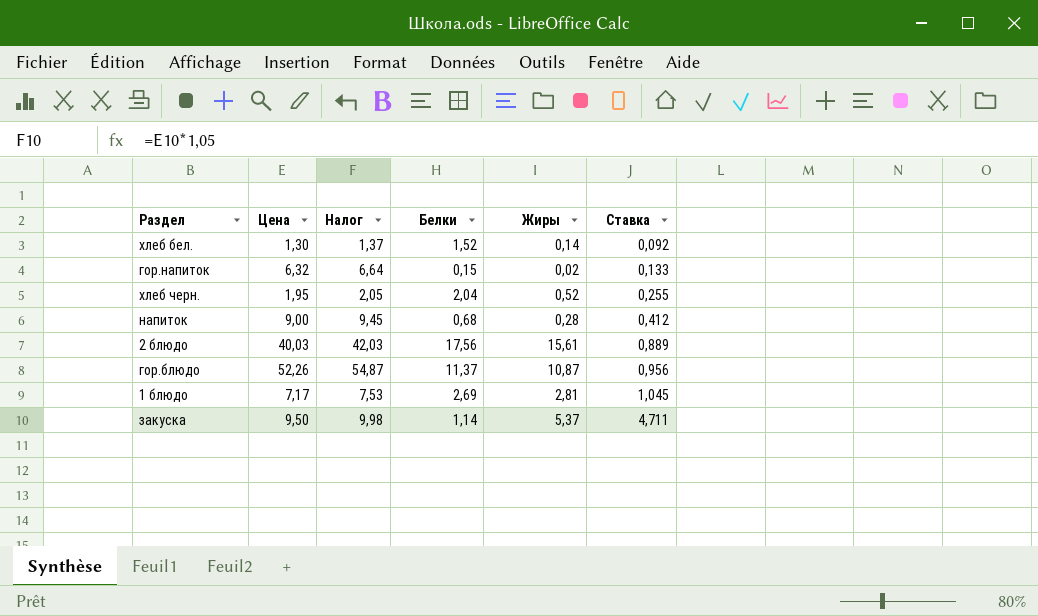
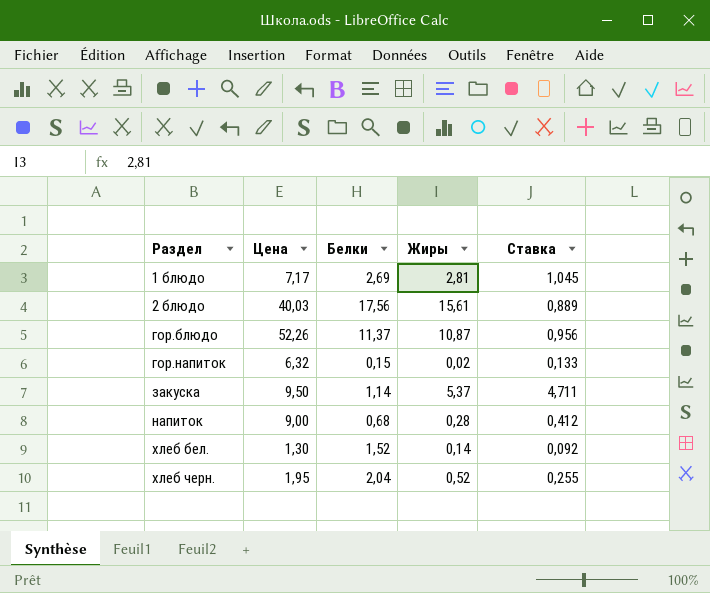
row order: Ставка ascending -> Раздел ascending
column Налог | formula: [Цена] * 1,05 -> none

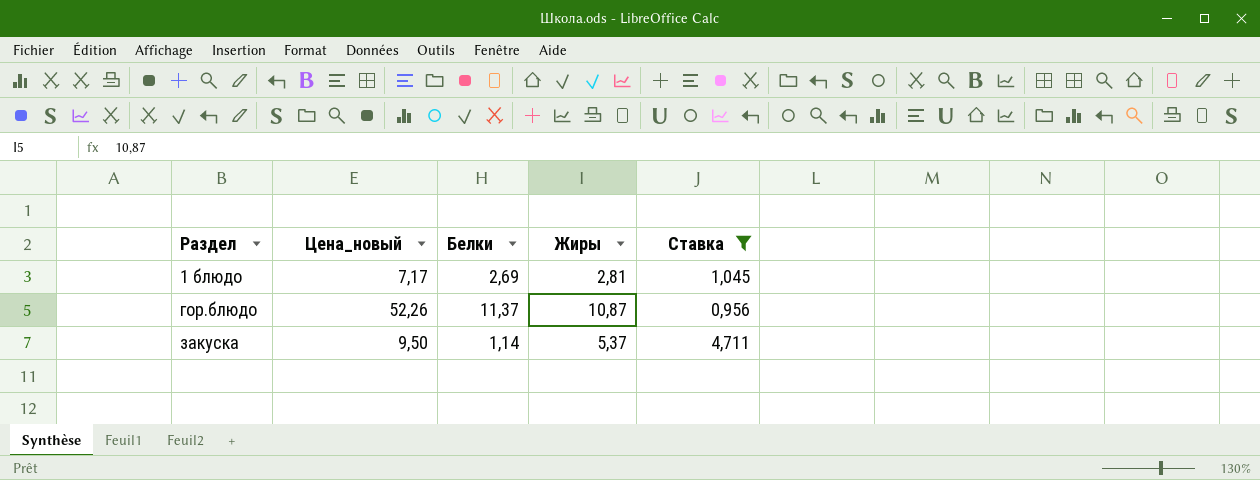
filter: none -> Ставка >= 0,956
column name: Цена -> Цена_новый

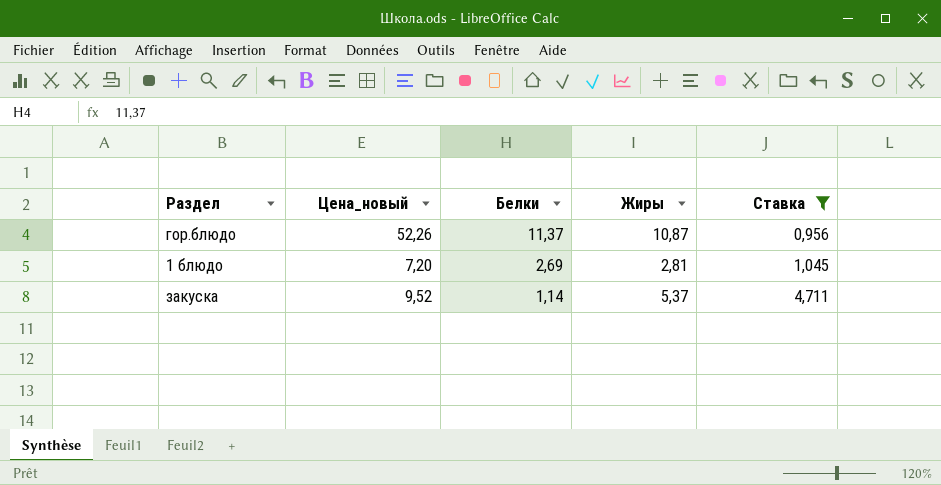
row order: Раздел ascending -> Белки descending
1 блюдо | Цена_новый: 7,17 -> 7,20
закуска | Цена_новый: 9,50 -> 9,52

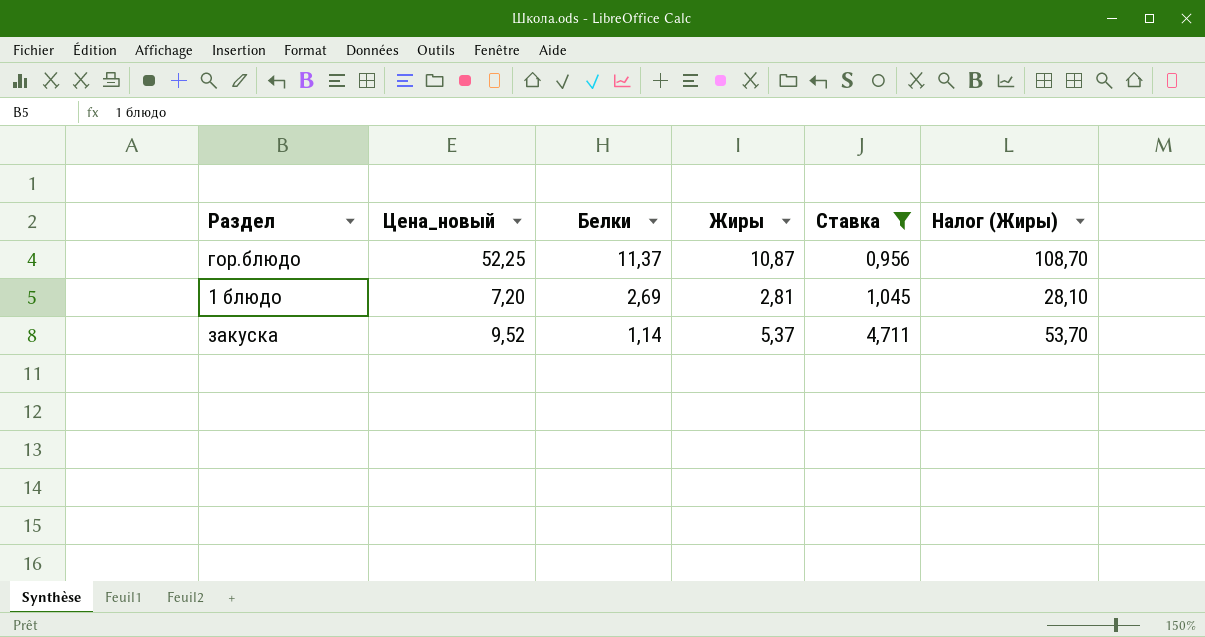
column Налог (Жиры) | formula: none -> [Жиры] * 10
гор.блюдо | Цена_новый: 52,26 -> 52,25

